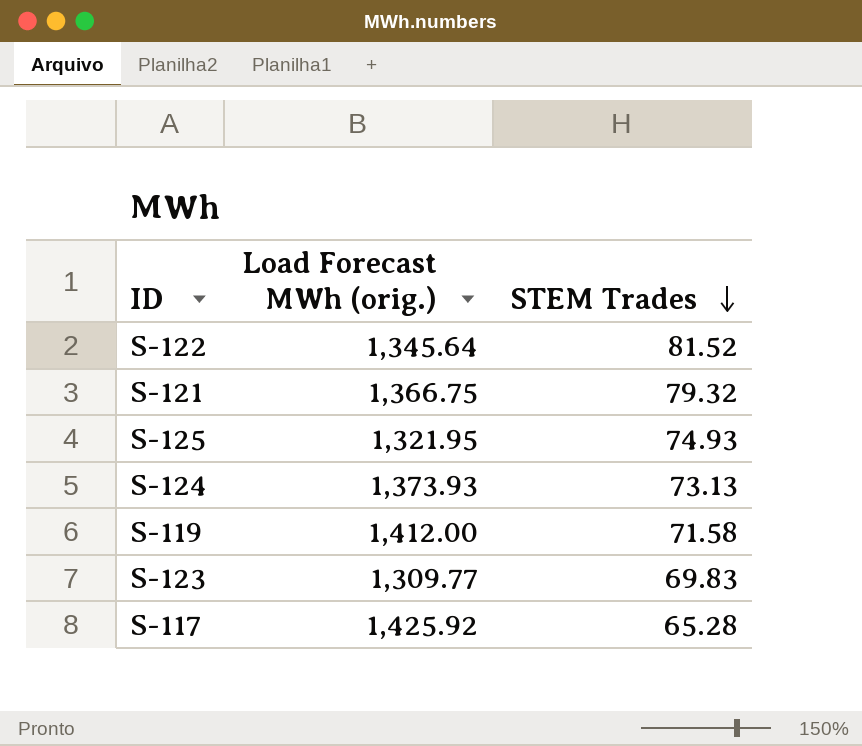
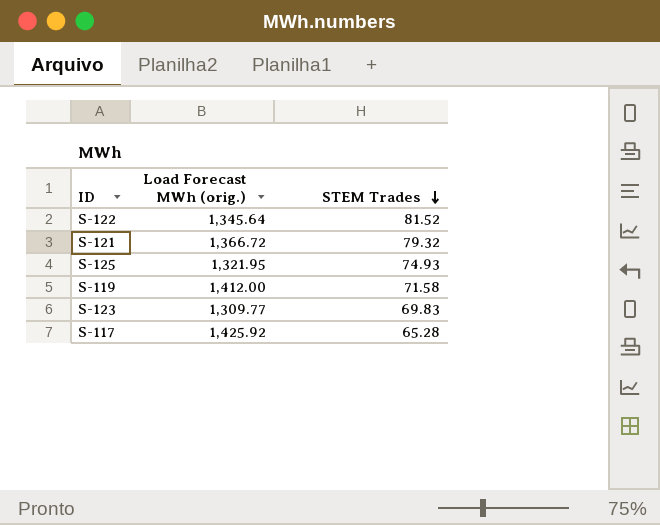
row S-124: 1,373.93 | 73.13 -> none
S-121 | Load Forecast MWh (orig.): 1,366.75 -> 1,366.72

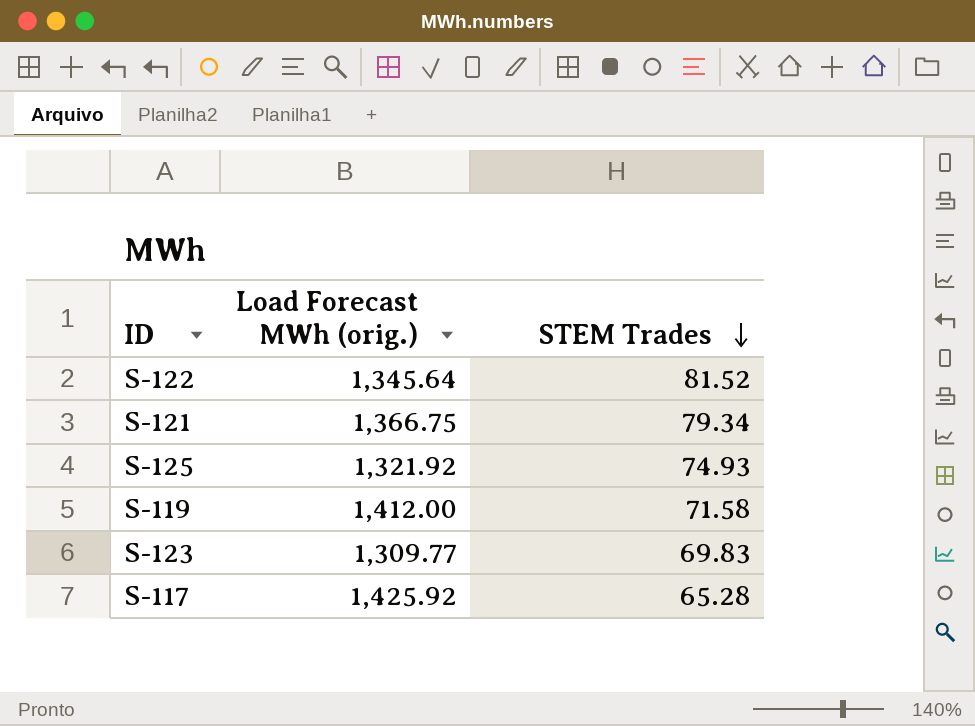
S-121 | Load Forecast MWh (orig.): 1,366.72 -> 1,366.75
S-121 | STEM Trades: 79.32 -> 79.34
S-125 | Load Forecast MWh (orig.): 1,321.95 -> 1,321.92

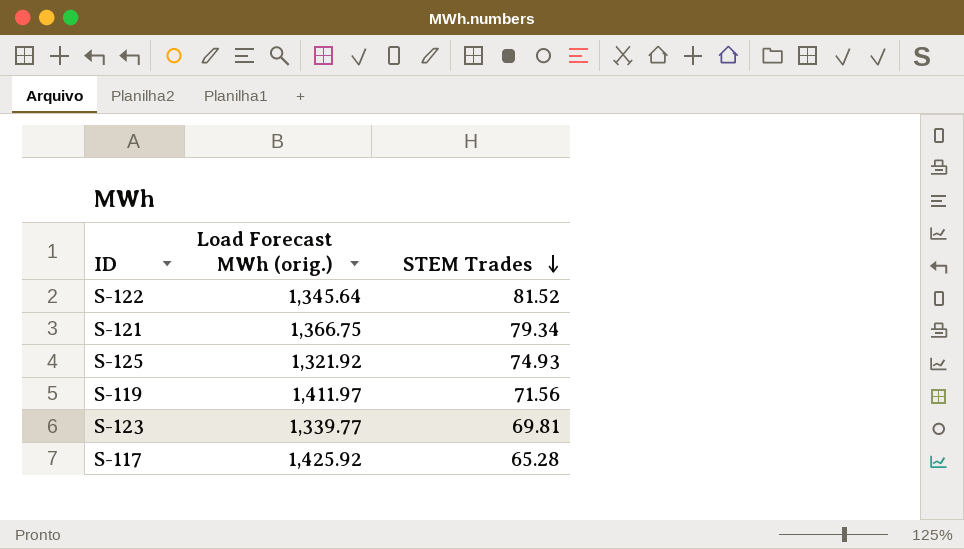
S-119 | Load Forecast MWh (orig.): 1,412.00 -> 1,411.97
S-119 | STEM Trades: 71.58 -> 71.56
S-123 | Load Forecast MWh (orig.): 1,309.77 -> 1,339.77
S-123 | STEM Trades: 69.83 -> 69.81

